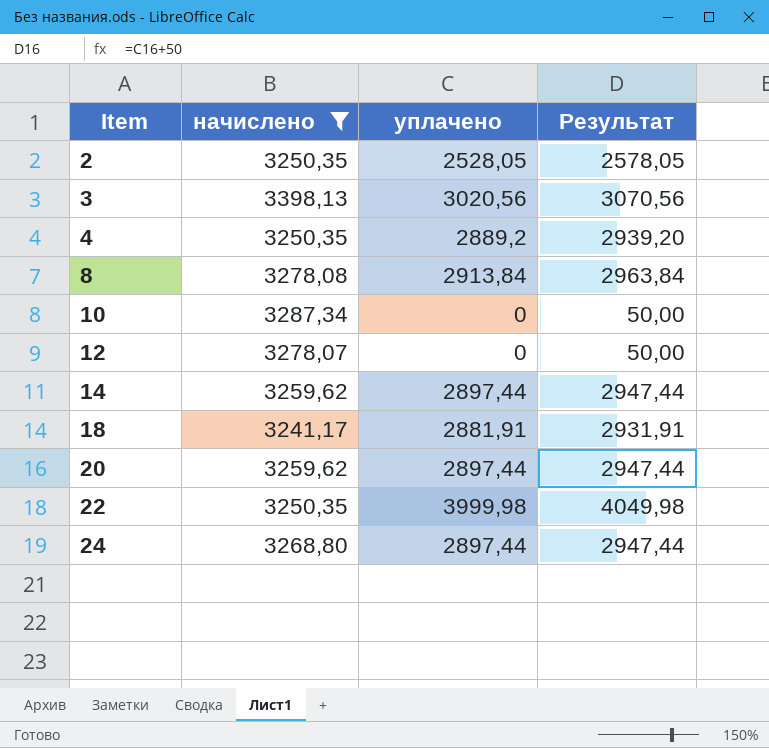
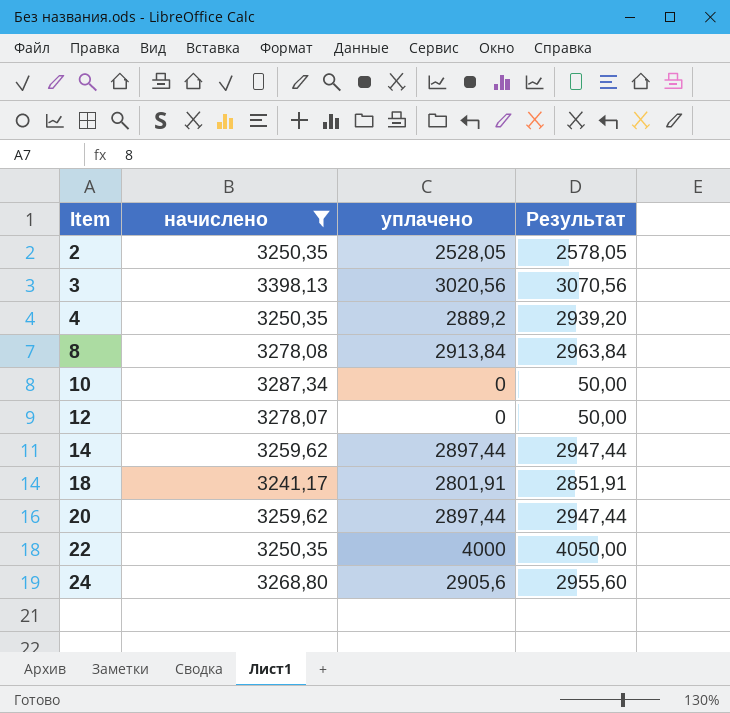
18 | уплачено: 2881,91 -> 2801,91
18 | Результат: 2931,91 -> 2851,91
22 | уплачено: 3999,98 -> 4000
22 | Результат: 4049,98 -> 4050,00
24 | уплачено: 2897,44 -> 2905,6
24 | Результат: 2947,44 -> 2955,60

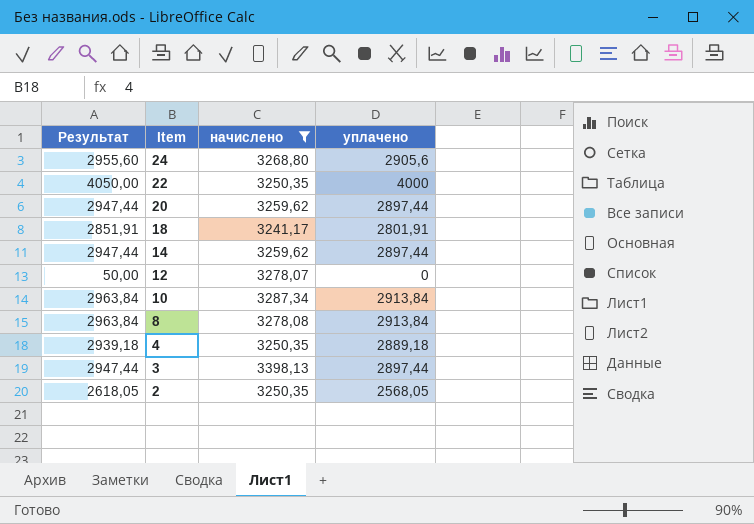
row order: Item ascending -> Item descending
column Результат | position: 4 -> 1
10 | Результат: 50,00 -> 2963,84
10 | уплачено: 0 -> 2913,84
4 | Результат: 2939,20 -> 2939,18
4 | уплачено: 2889,2 -> 2889,18
3 | Результат: 3070,56 -> 2947,44
3 | уплачено: 3020,56 -> 2897,44
2 | Результат: 2578,05 -> 2618,05
2 | уплачено: 2528,05 -> 2568,05

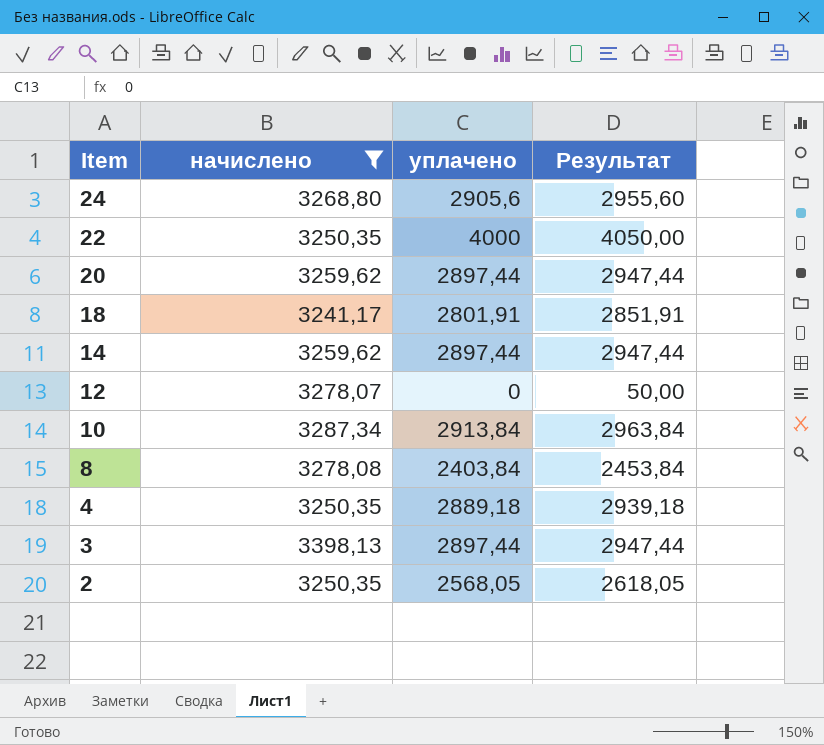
column Результат | position: 1 -> 4
8 | уплачено: 2913,84 -> 2403,84
8 | Результат: 2963,84 -> 2453,84

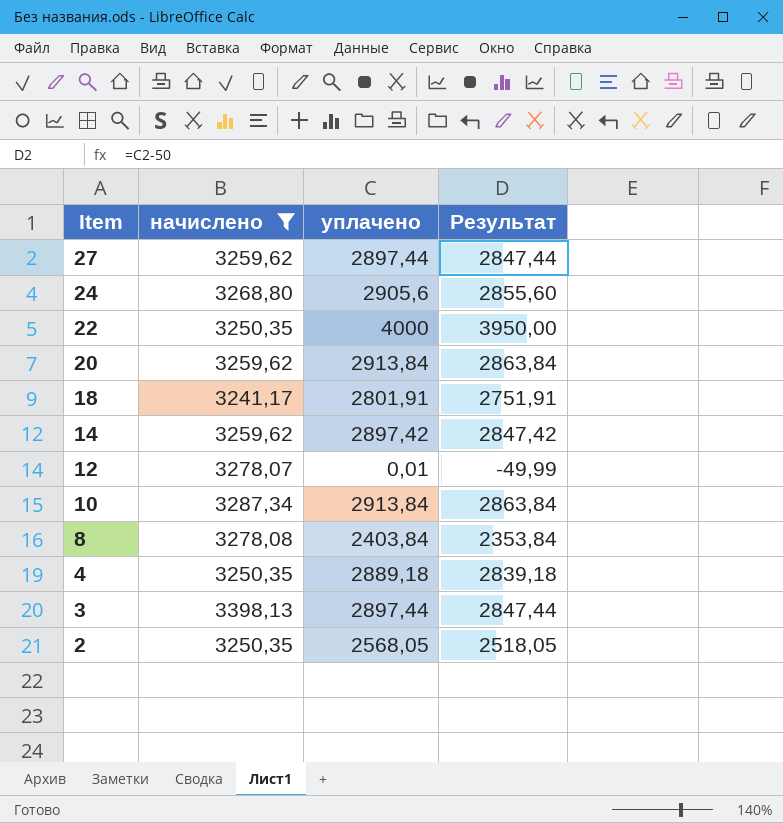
column Результат | formula: [уплачено] + 50 -> [уплачено] - 50
row 27: none -> 3259,62 | 2897,44 | 2847,44
20 | уплачено: 2897,44 -> 2913,84
14 | уплачено: 2897,44 -> 2897,42
12 | уплачено: 0 -> 0,01

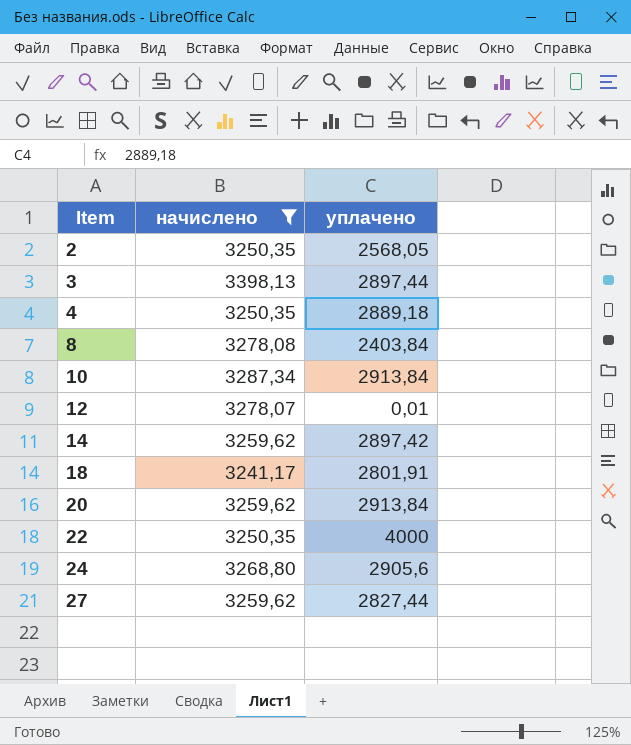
row order: Item descending -> Item ascending
column Результат | formula: [уплачено] - 50 -> none
27 | уплачено: 2897,44 -> 2827,44

